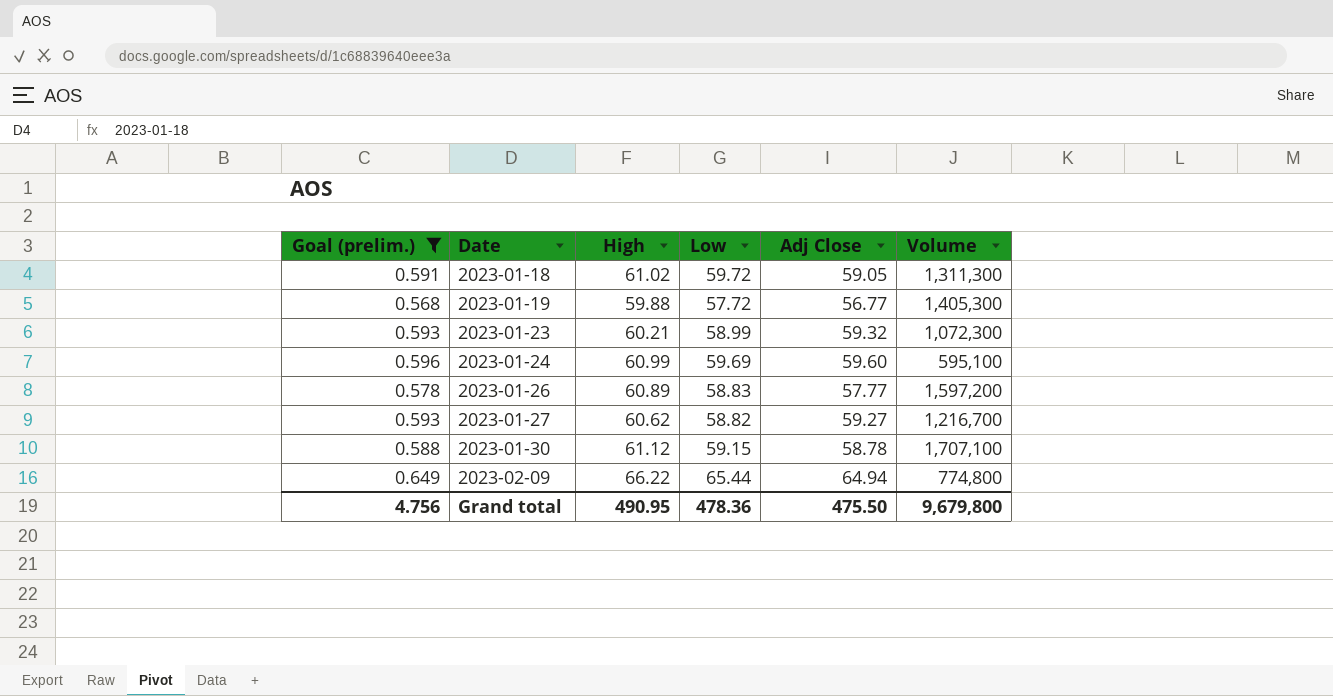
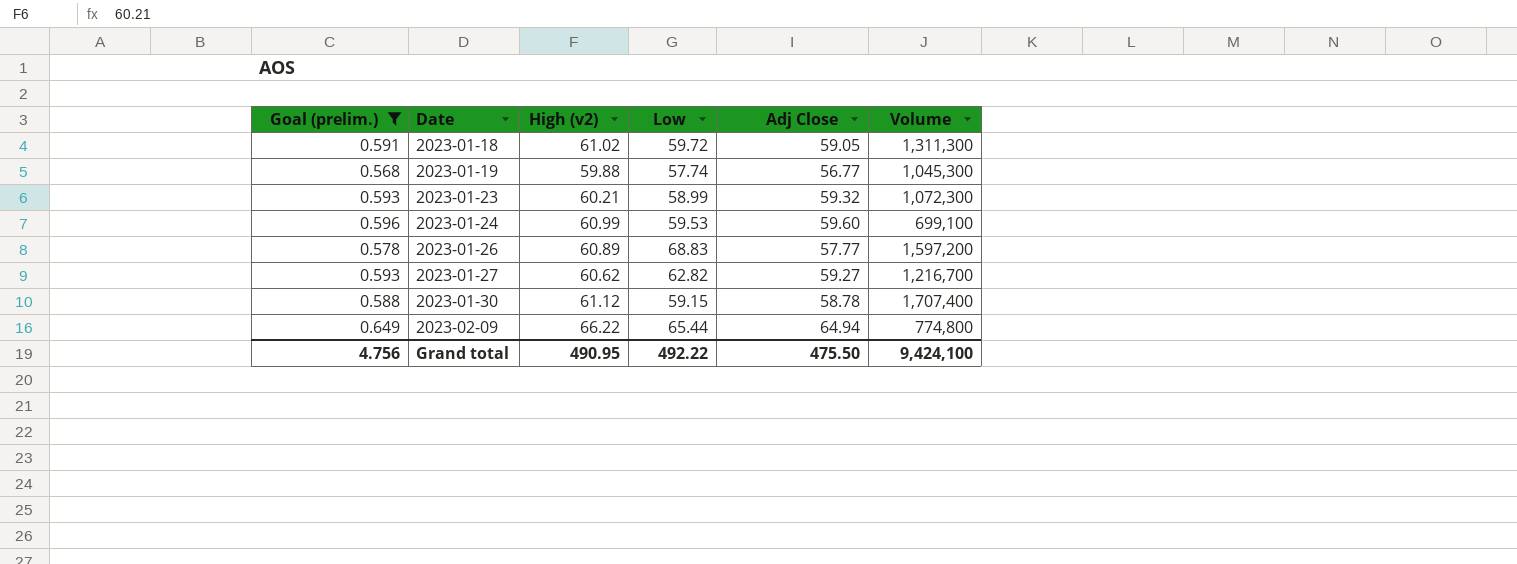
column name: High -> High (v2)
2023-01-19 | Low: 57.72 -> 57.74
2023-01-19 | Volume: 1,405,300 -> 1,045,300
2023-01-24 | Low: 59.69 -> 59.53
2023-01-24 | Volume: 595,100 -> 699,100
2023-01-26 | Low: 58.83 -> 68.83
2023-01-27 | Low: 58.82 -> 62.82
2023-01-30 | Volume: 1,707,100 -> 1,707,400
Grand total | Low: 478.36 -> 492.22
Grand total | Volume: 9,679,800 -> 9,424,100

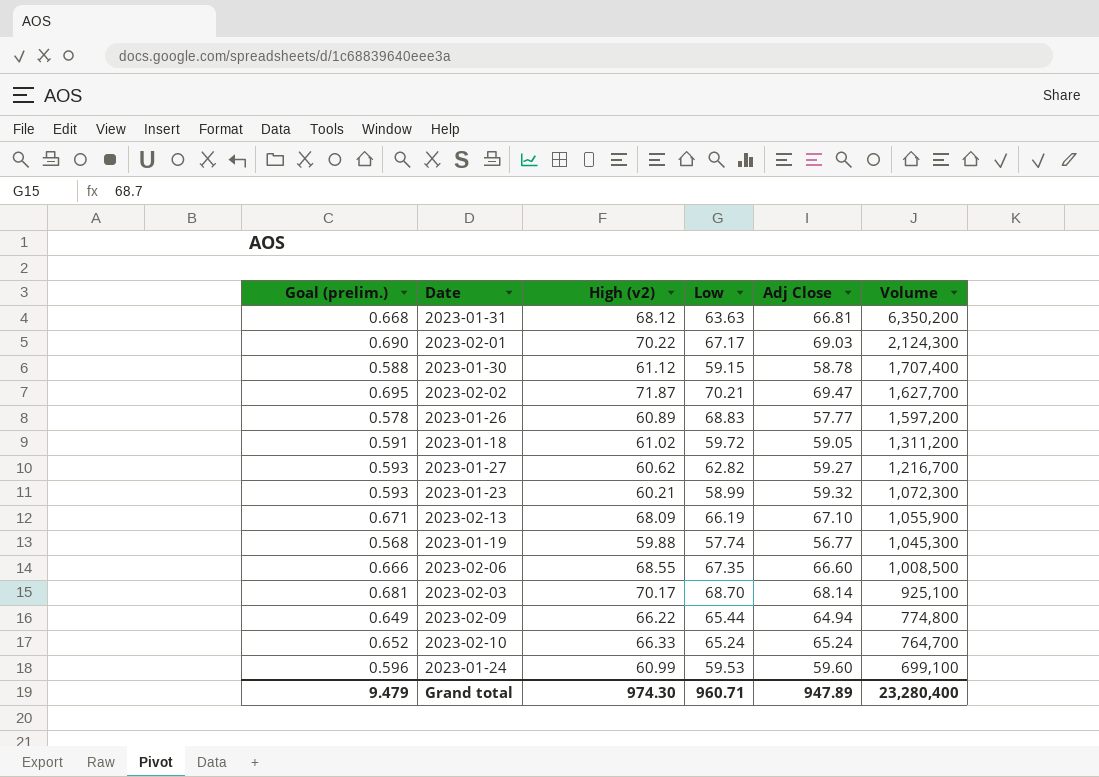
filter: Goal (prelim.) <= 0.649 -> none
row order: Date ascending -> Volume descending
2023-01-18 | Volume: 1,311,300 -> 1,311,200
Grand total | Goal (prelim.): 4.756 -> 9.479
Grand total | High (v2): 490.95 -> 974.30
Grand total | Low: 492.22 -> 960.71
Grand total | Adj Close: 475.50 -> 947.89
Grand total | Volume: 9,424,100 -> 23,280,400

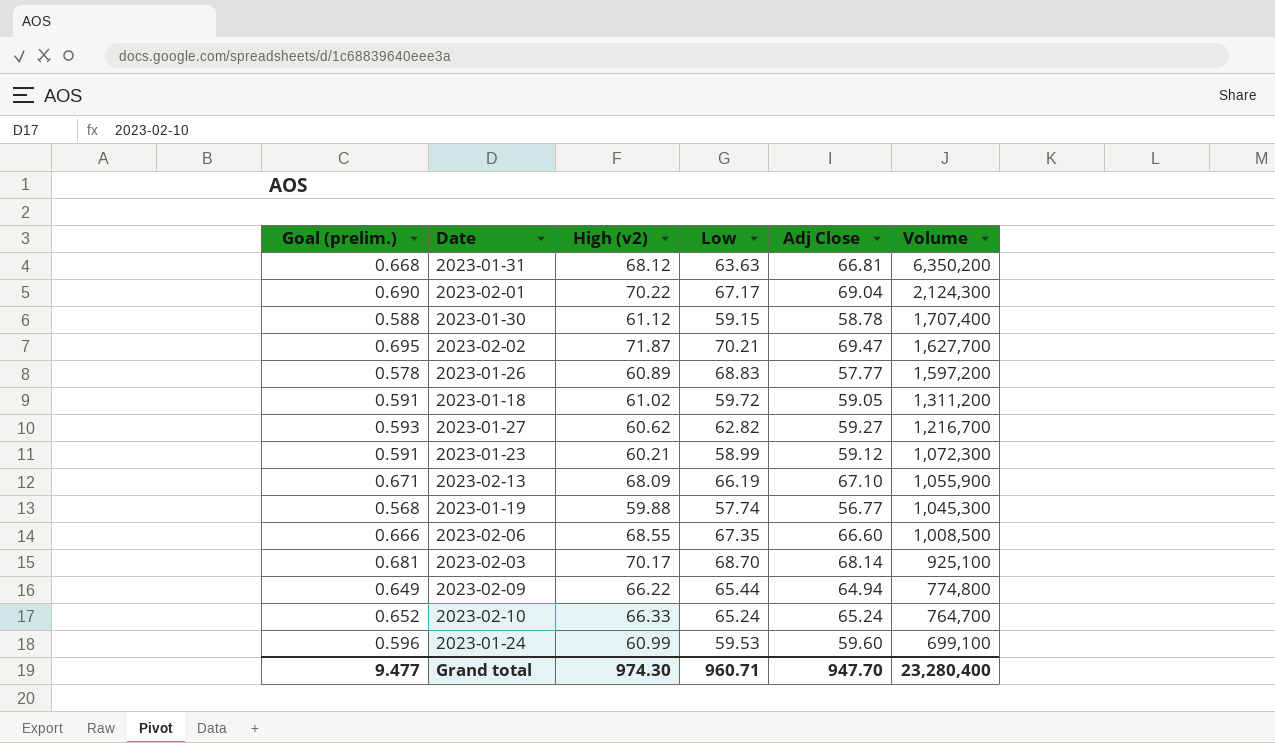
2023-02-01 | Adj Close: 69.03 -> 69.04
2023-01-23 | Goal (prelim.): 0.593 -> 0.591
2023-01-23 | Adj Close: 59.32 -> 59.12
Grand total | Goal (prelim.): 9.479 -> 9.477
Grand total | Adj Close: 947.89 -> 947.70

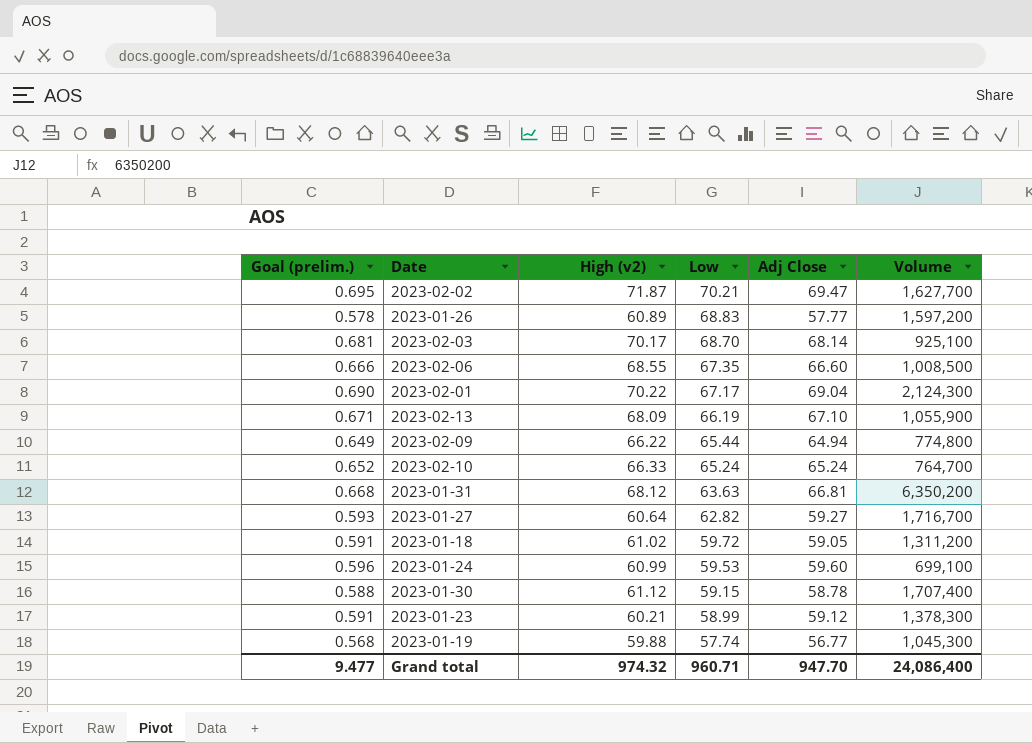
row order: Volume descending -> Low descending
2023-01-27 | High (v2): 60.62 -> 60.64
2023-01-27 | Volume: 1,216,700 -> 1,716,700
2023-01-23 | Volume: 1,072,300 -> 1,378,300
Grand total | High (v2): 974.30 -> 974.32
Grand total | Volume: 23,280,400 -> 24,086,400

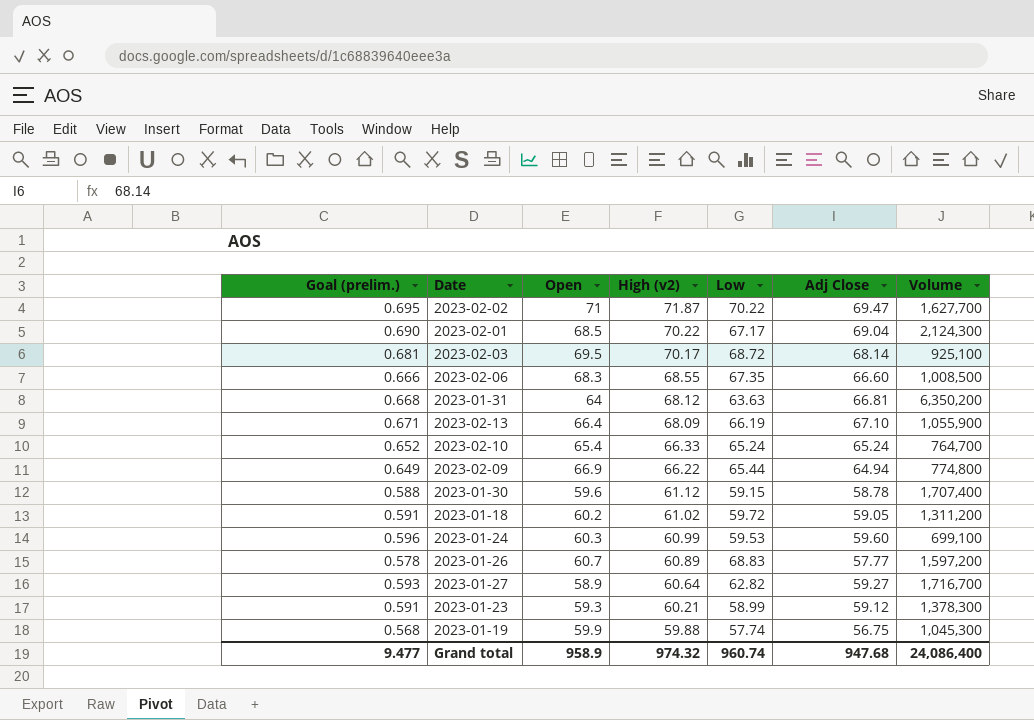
row order: Low descending -> High (v2) descending
column Open | position: none -> 3
2023-02-02 | Low: 70.21 -> 70.22
2023-02-03 | Low: 68.70 -> 68.72
2023-01-19 | Adj Close: 56.77 -> 56.75
Grand total | Low: 960.71 -> 960.74
Grand total | Adj Close: 947.70 -> 947.68

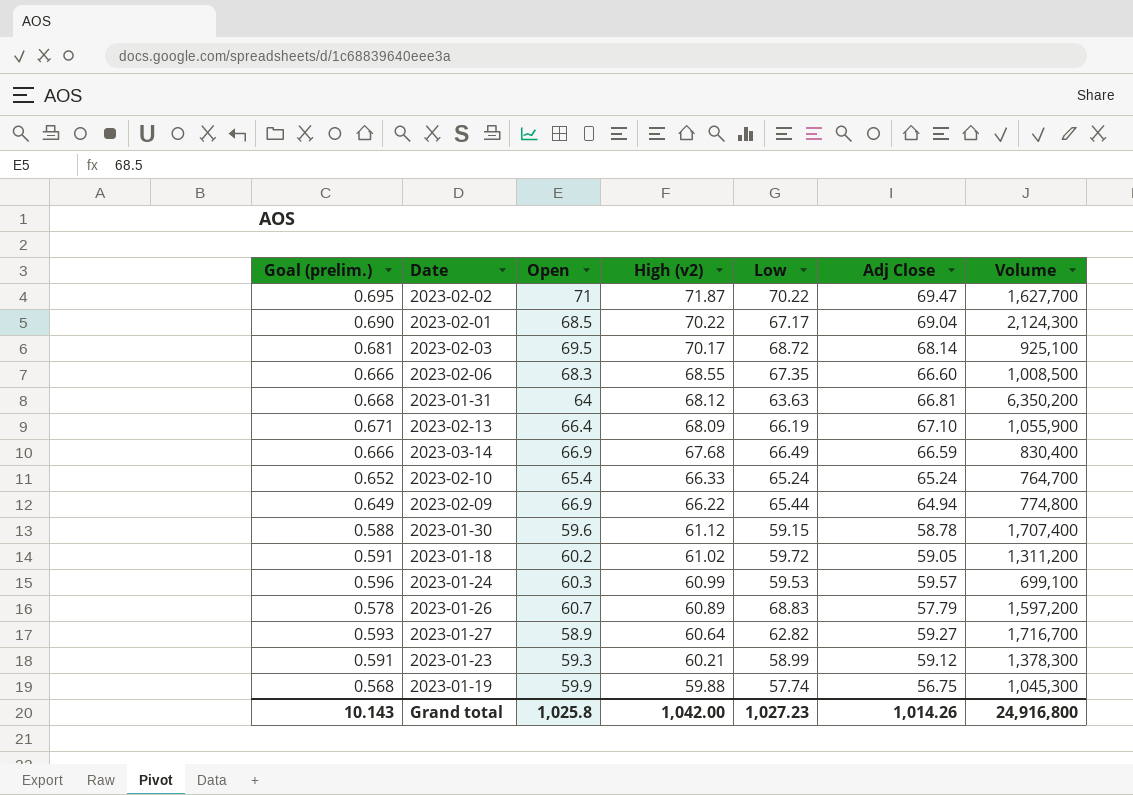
row 2023-03-14: none -> 0.666 | 66.9 | 67.68 | 66.49 | 66.59 | 830,400
2023-01-24 | Adj Close: 59.60 -> 59.57
2023-01-26 | Adj Close: 57.77 -> 57.79
Grand total | Goal (prelim.): 9.477 -> 10.143
Grand total | Open: 958.9 -> 1,025.8
Grand total | High (v2): 974.32 -> 1,042.00
Grand total | Low: 960.74 -> 1,027.23
Grand total | Adj Close: 947.68 -> 1,014.26
Grand total | Volume: 24,086,400 -> 24,916,800

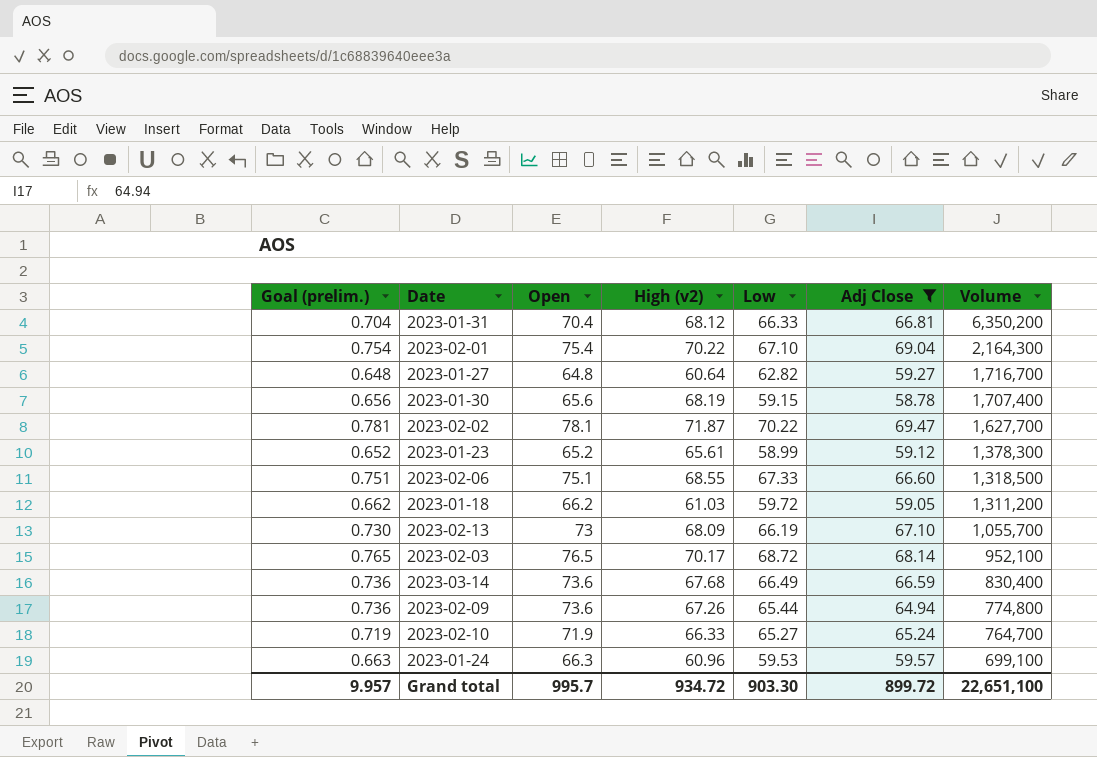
filter: none -> Adj Close >= 58.78
row order: High (v2) descending -> Volume descending
column Goal (prelim.) | formula: [Adj Close] * 0.01 -> [Open] * 0.01
2023-01-31 | Open: 64 -> 70.4
2023-01-31 | Low: 63.63 -> 66.33
2023-02-01 | Open: 68.5 -> 75.4
2023-02-01 | Low: 67.17 -> 67.10
2023-02-01 | Volume: 2,124,300 -> 2,164,300
2023-01-27 | Open: 58.9 -> 64.8
2023-01-30 | Open: 59.6 -> 65.6
2023-01-30 | High (v2): 61.12 -> 68.19
2023-02-02 | Open: 71 -> 78.1
2023-01-23 | Open: 59.3 -> 65.2
2023-01-23 | High (v2): 60.21 -> 65.61
2023-02-06 | Open: 68.3 -> 75.1
2023-02-06 | Low: 67.35 -> 67.33
2023-02-06 | Volume: 1,008,500 -> 1,318,500
2023-01-18 | Open: 60.2 -> 66.2
2023-01-18 | High (v2): 61.02 -> 61.03
2023-02-13 | Open: 66.4 -> 73
2023-02-13 | Volume: 1,055,900 -> 1,055,700
2023-02-03 | Open: 69.5 -> 76.5
2023-02-03 | Volume: 925,100 -> 952,100
2023-03-14 | Open: 66.9 -> 73.6
2023-02-09 | Open: 66.9 -> 73.6
2023-02-09 | High (v2): 66.22 -> 67.26
2023-02-10 | Open: 65.4 -> 71.9
2023-02-10 | Low: 65.24 -> 65.27
2023-01-24 | Open: 60.3 -> 66.3
2023-01-24 | High (v2): 60.99 -> 60.96
Grand total | Goal (prelim.): 10.143 -> 9.957
Grand total | Open: 1,025.8 -> 995.7
Grand total | High (v2): 1,042.00 -> 934.72
Grand total | Low: 1,027.23 -> 903.30
Grand total | Adj Close: 1,014.26 -> 899.72
Grand total | Volume: 24,916,800 -> 22,651,100

